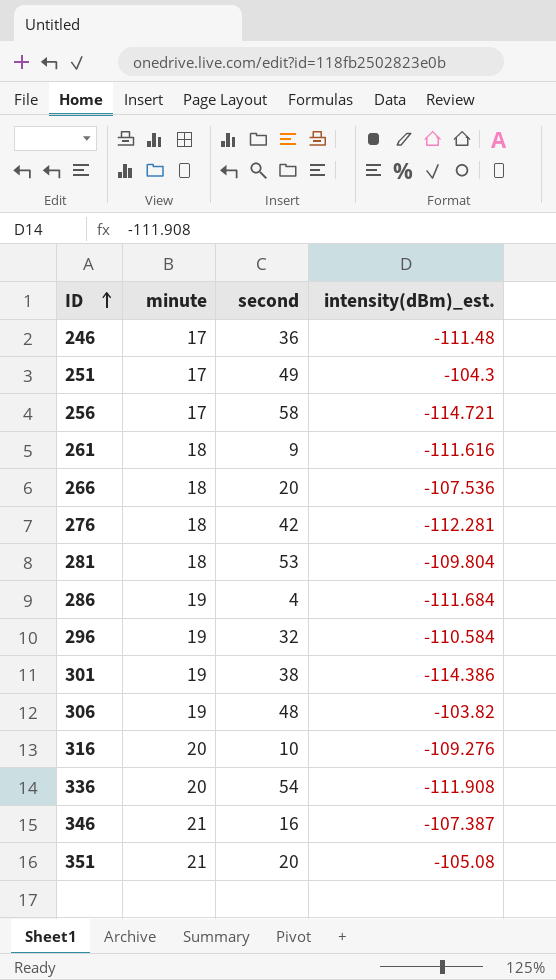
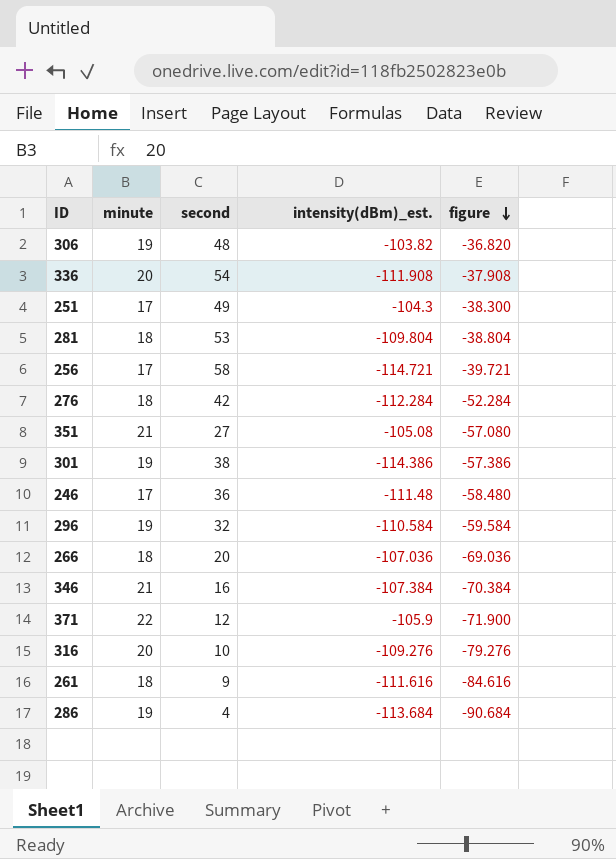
row order: ID ascending -> figure descending
column figure | formula: none -> [minute] + [second] + [intensity(dBm)_est.]
276 | intensity(dBm)_est.: -112.281 -> -112.284
351 | second: 20 -> 27
266 | intensity(dBm)_est.: -107.536 -> -107.036
346 | intensity(dBm)_est.: -107.387 -> -107.384
row 371: none -> 22 | 12 | -105.9 | -71.900
286 | intensity(dBm)_est.: -111.684 -> -113.684

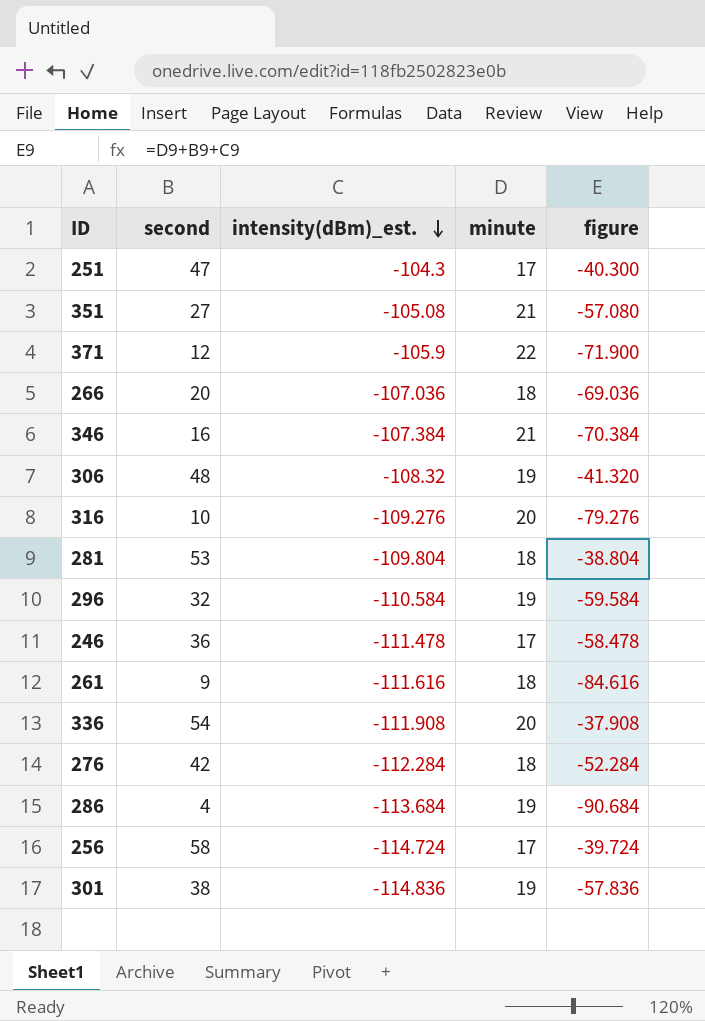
row order: figure descending -> intensity(dBm)_est. descending
column minute | position: 2 -> 4
251 | second: 49 -> 47
251 | figure: -38.300 -> -40.300
306 | intensity(dBm)_est.: -103.82 -> -108.32
306 | figure: -36.820 -> -41.320
246 | intensity(dBm)_est.: -111.48 -> -111.478
246 | figure: -58.480 -> -58.478
256 | intensity(dBm)_est.: -114.721 -> -114.724
256 | figure: -39.721 -> -39.724
301 | intensity(dBm)_est.: -114.386 -> -114.836
301 | figure: -57.386 -> -57.836

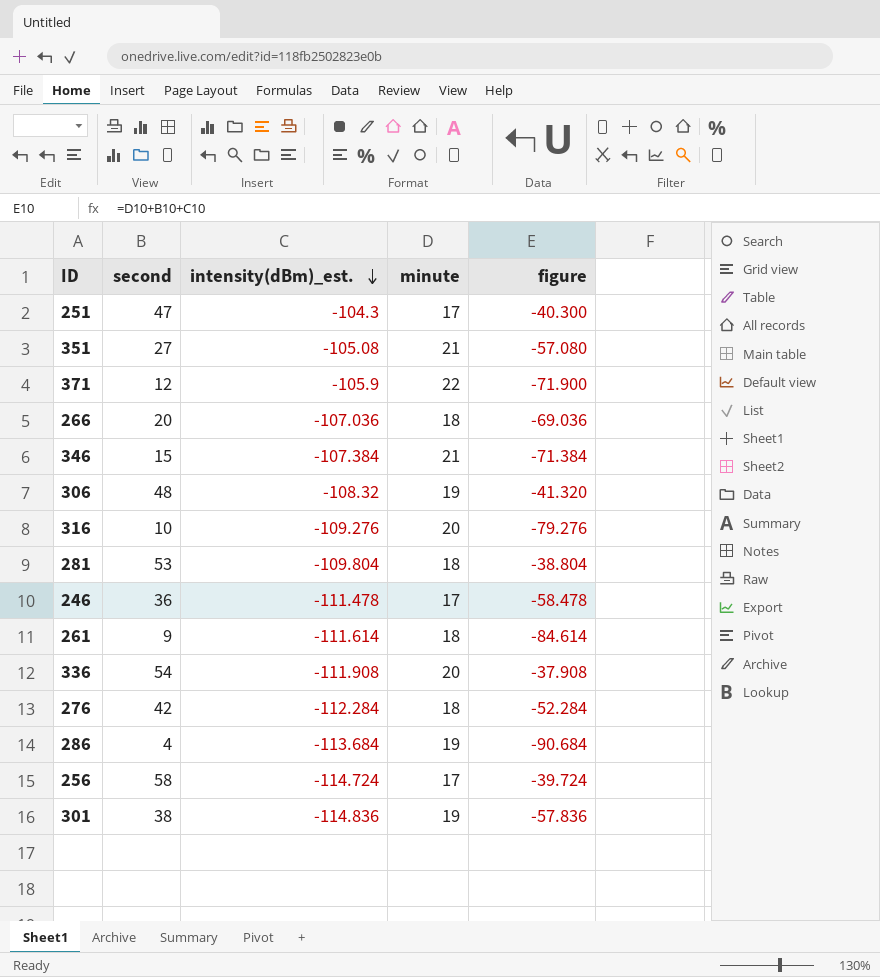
row 296: 32 | -110.584 | 19 | -59.584 -> none
346 | second: 16 -> 15
346 | figure: -70.384 -> -71.384
261 | intensity(dBm)_est.: -111.616 -> -111.614
261 | figure: -84.616 -> -84.614

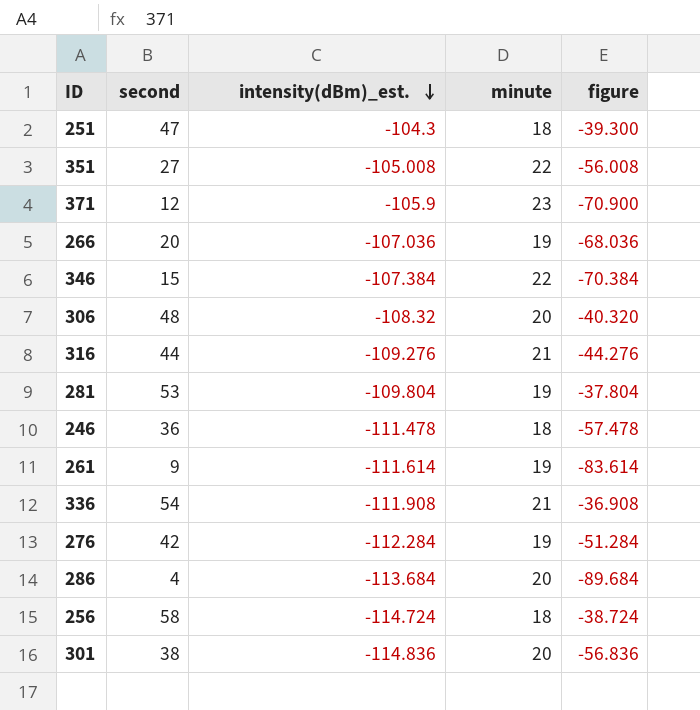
251 | minute: 17 -> 18
251 | figure: -40.300 -> -39.300
351 | intensity(dBm)_est.: -105.08 -> -105.008
351 | minute: 21 -> 22
351 | figure: -57.080 -> -56.008
371 | minute: 22 -> 23
371 | figure: -71.900 -> -70.900
266 | minute: 18 -> 19
266 | figure: -69.036 -> -68.036
346 | minute: 21 -> 22
346 | figure: -71.384 -> -70.384
306 | minute: 19 -> 20
306 | figure: -41.320 -> -40.320
316 | second: 10 -> 44
316 | minute: 20 -> 21
316 | figure: -79.276 -> -44.276
281 | minute: 18 -> 19
281 | figure: -38.804 -> -37.804
246 | minute: 17 -> 18
246 | figure: -58.478 -> -57.478
261 | minute: 18 -> 19
261 | figure: -84.614 -> -83.614
336 | minute: 20 -> 21
336 | figure: -37.908 -> -36.908
276 | minute: 18 -> 19
276 | figure: -52.284 -> -51.284
286 | minute: 19 -> 20
286 | figure: -90.684 -> -89.684
256 | minute: 17 -> 18
256 | figure: -39.724 -> -38.724
301 | minute: 19 -> 20
301 | figure: -57.836 -> -56.836

